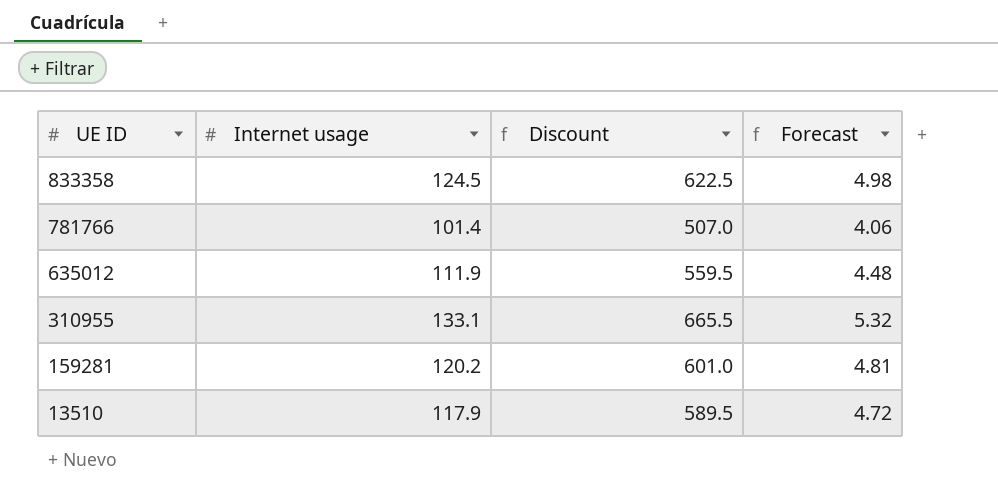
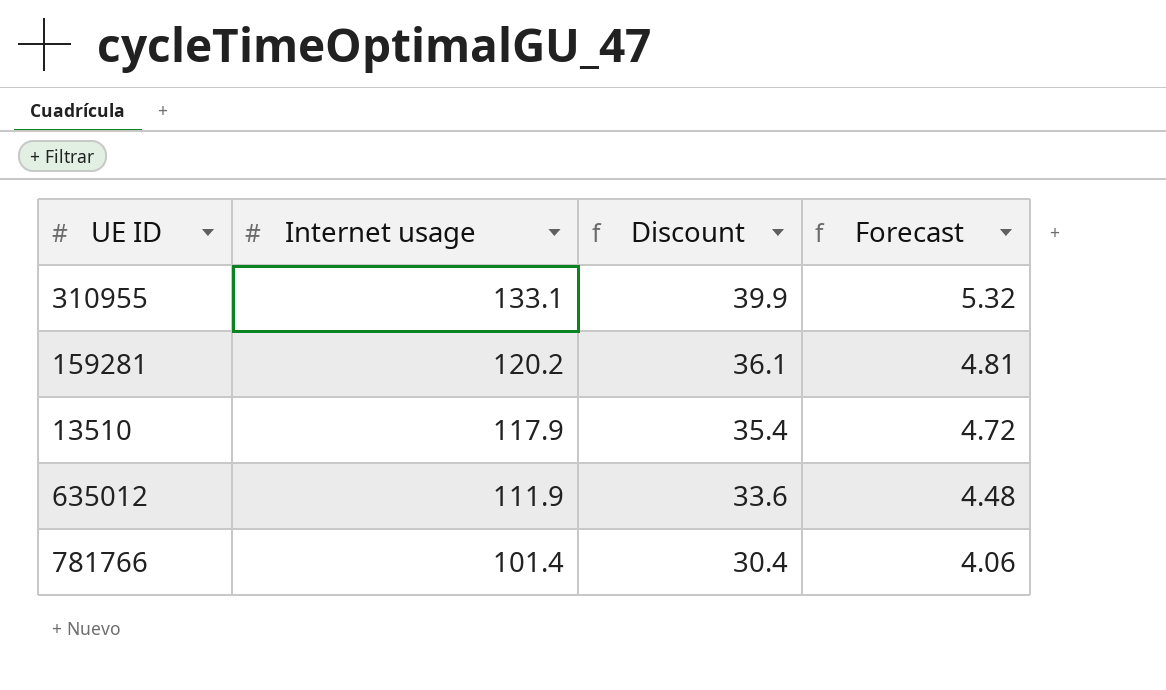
row order: UE ID descending -> Internet usage descending
column Discount | formula: [Internet usage] * 5 -> [Internet usage] * 0.3
row 833358: 124.5 | 622.5 | 4.98 -> none

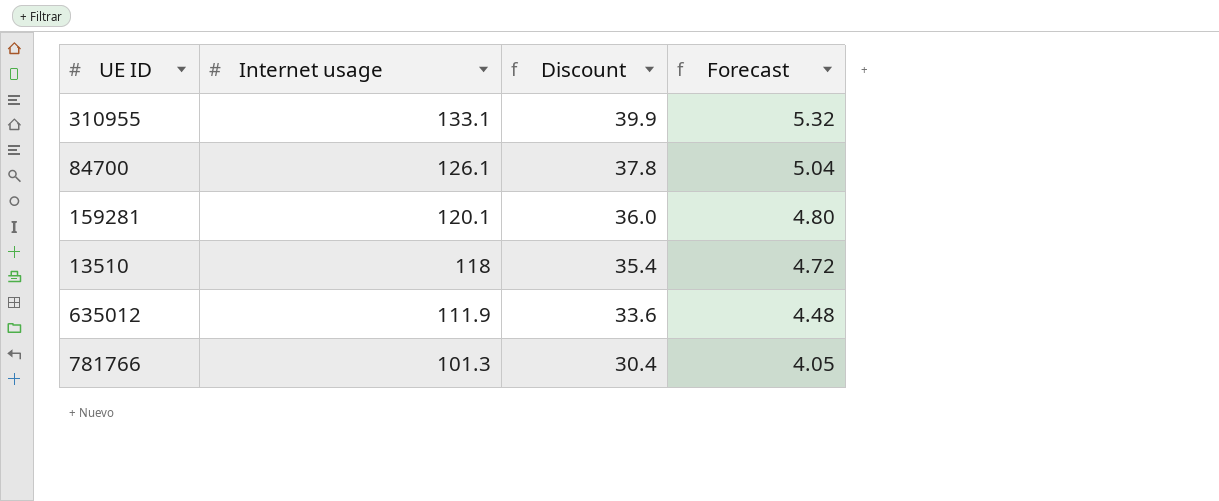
row 84700: none -> 126.1 | 37.8 | 5.04
159281 | Internet usage: 120.2 -> 120.1
159281 | Discount: 36.1 -> 36.0
159281 | Forecast: 4.81 -> 4.80
13510 | Internet usage: 117.9 -> 118
781766 | Internet usage: 101.4 -> 101.3
781766 | Forecast: 4.06 -> 4.05

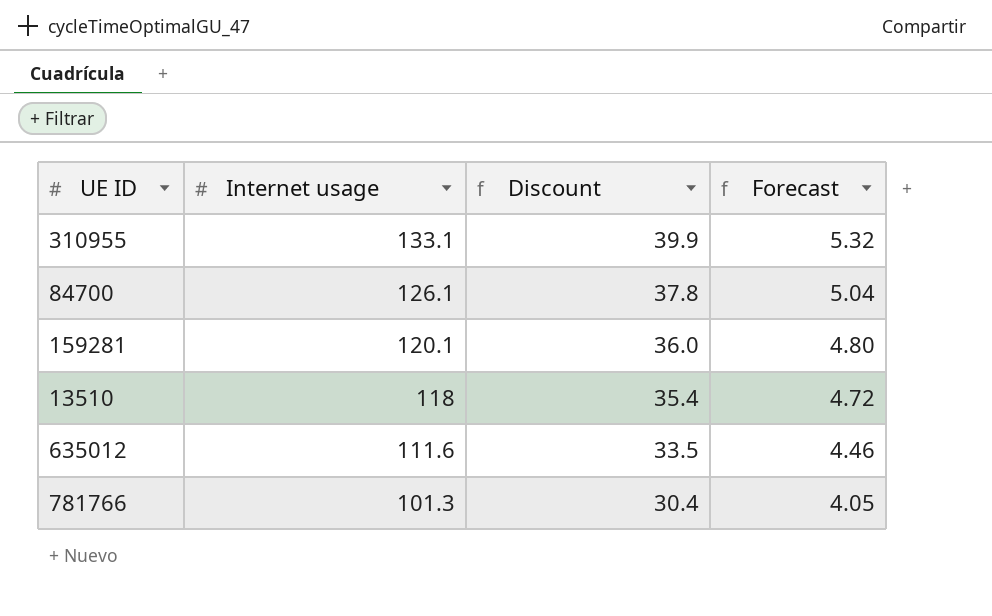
635012 | Internet usage: 111.9 -> 111.6
635012 | Discount: 33.6 -> 33.5
635012 | Forecast: 4.48 -> 4.46

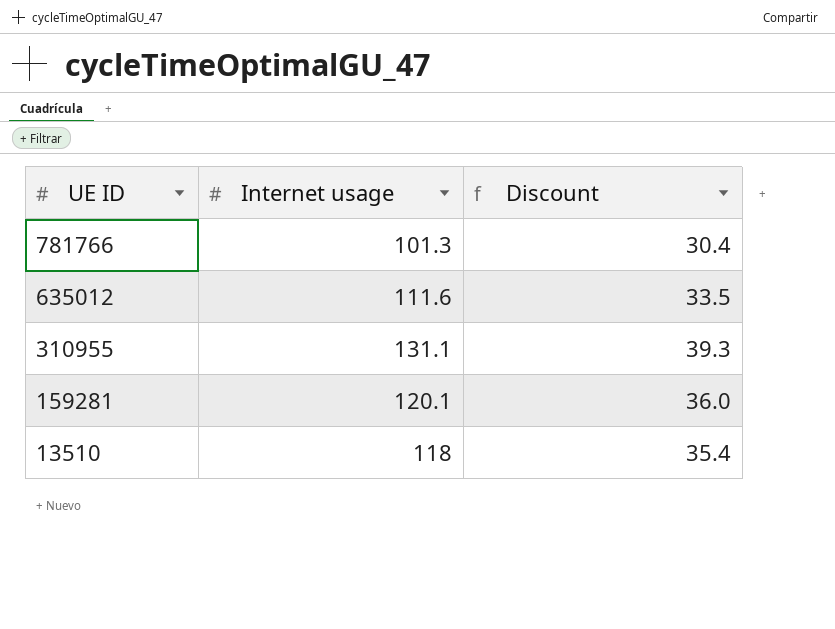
row order: Internet usage descending -> UE ID descending
column Forecast | formula: [Internet usage] * 0.04 -> none
row 84700: 126.1 | 37.8 | 5.04 -> none
310955 | Internet usage: 133.1 -> 131.1
310955 | Discount: 39.9 -> 39.3

